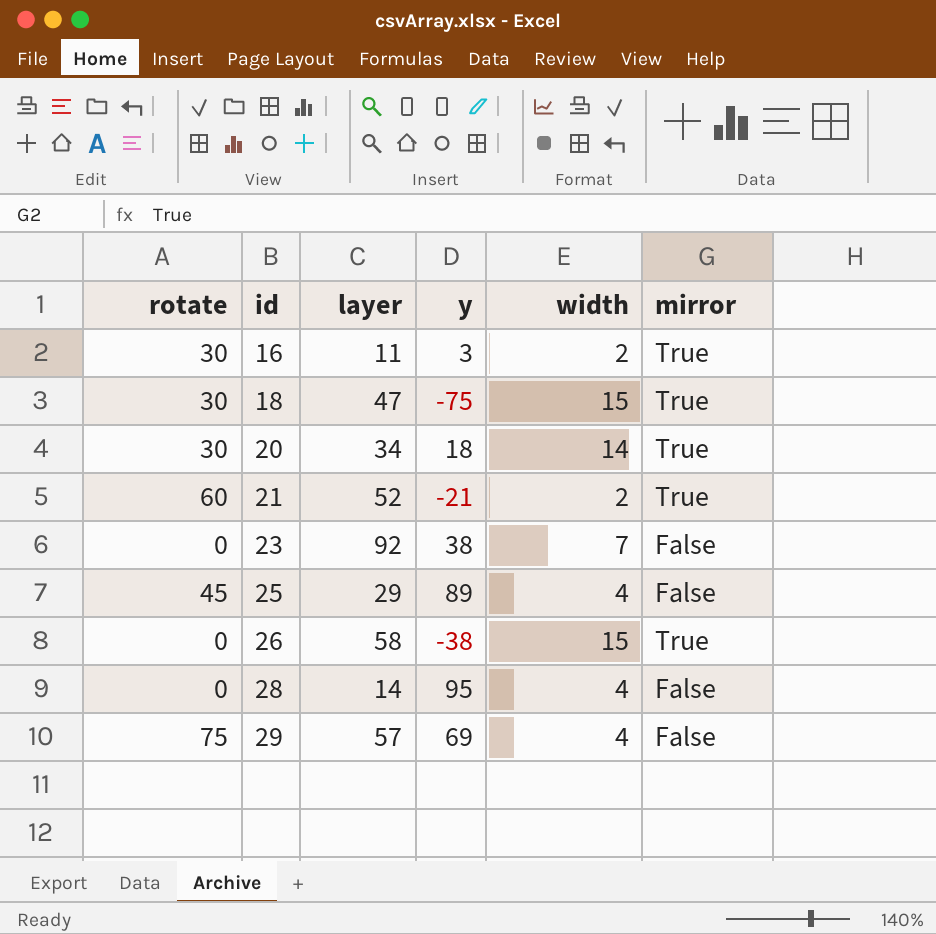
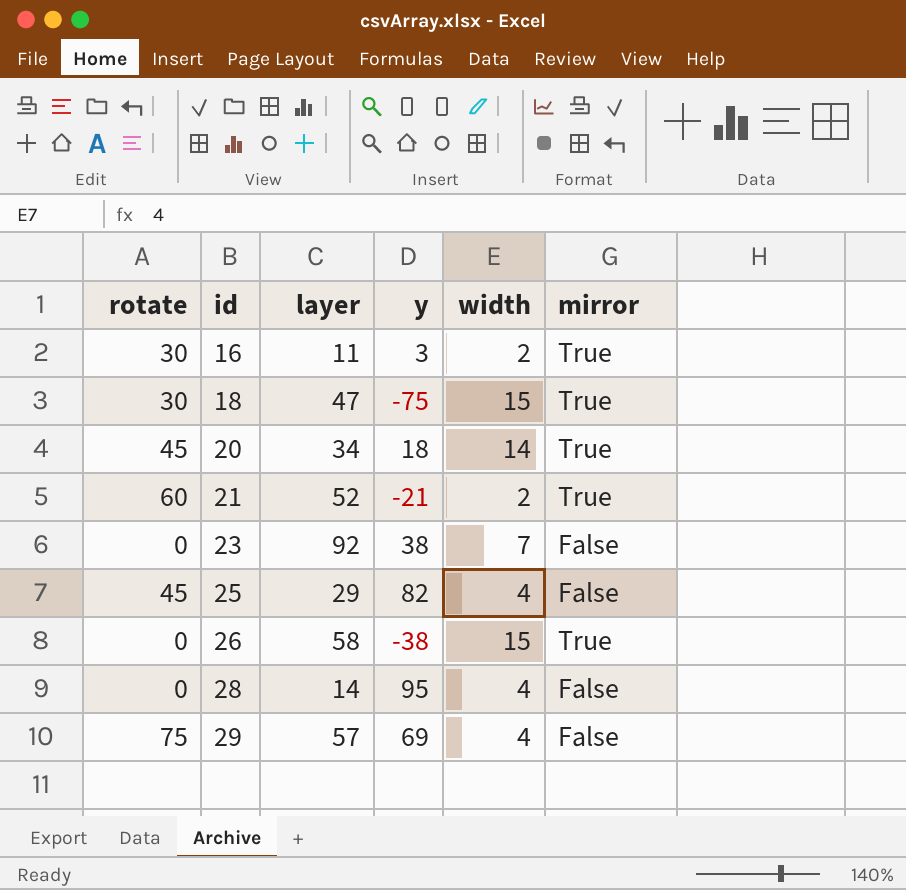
20 | rotate: 30 -> 45
25 | y: 89 -> 82

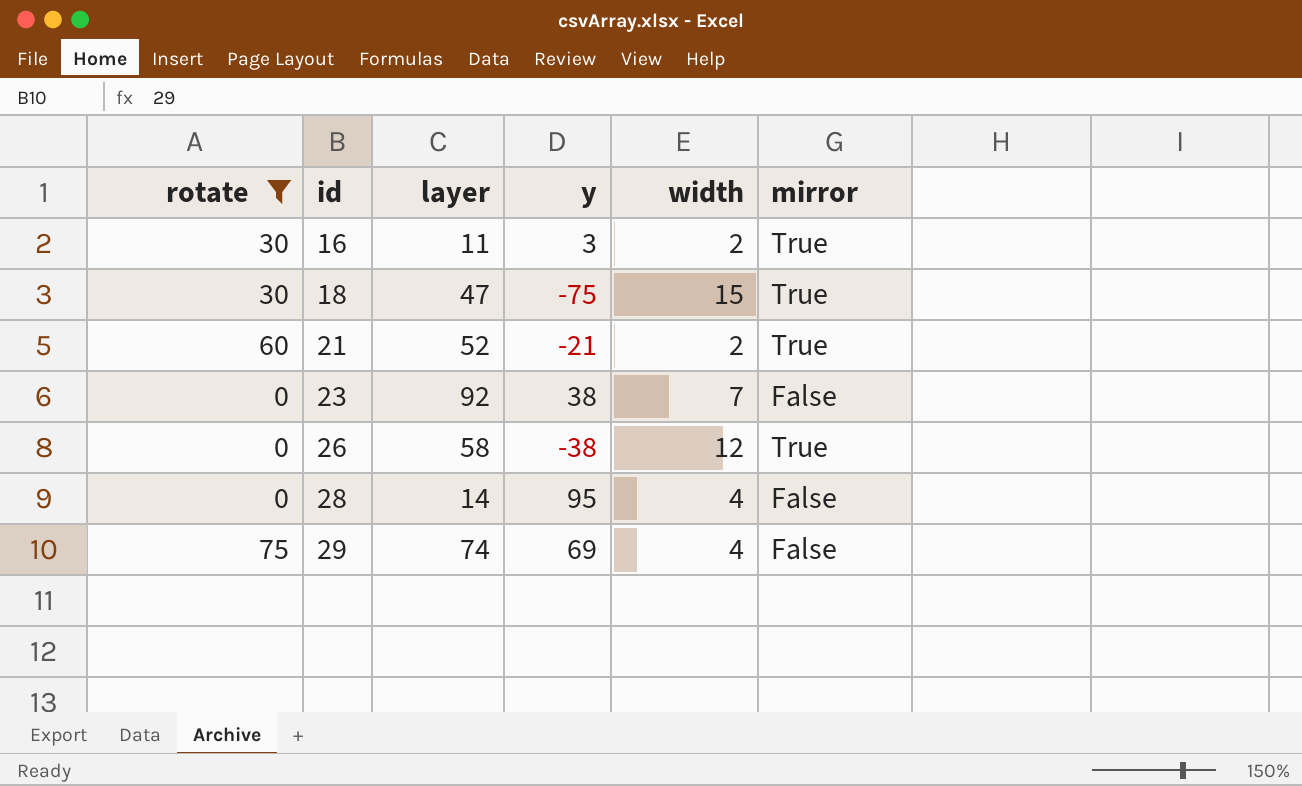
filter: none -> rotate != 45
26 | width: 15 -> 12
29 | layer: 57 -> 74

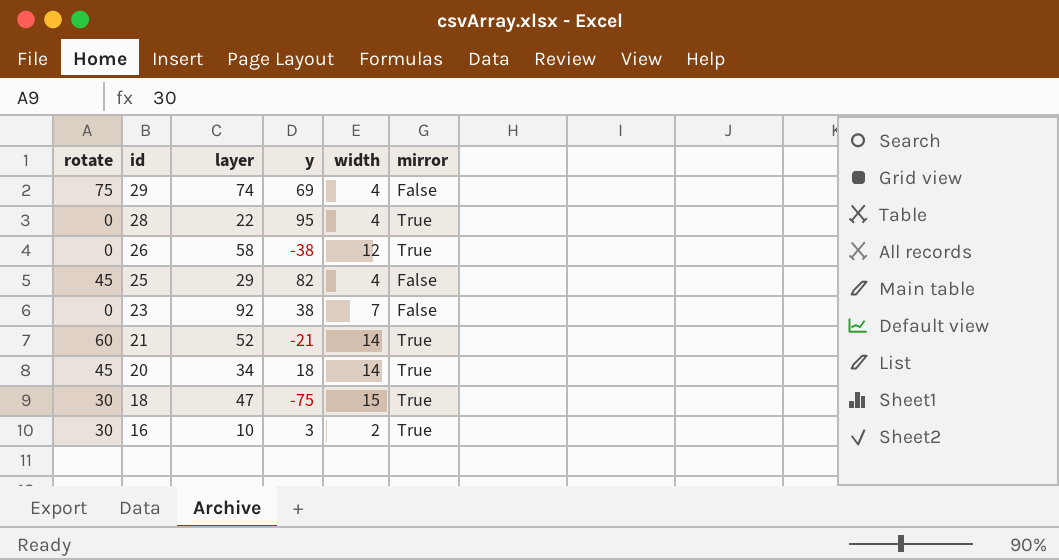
filter: rotate != 45 -> none
row order: id ascending -> id descending
28 | layer: 14 -> 22
28 | mirror: False -> True
21 | width: 2 -> 14
16 | layer: 11 -> 10

